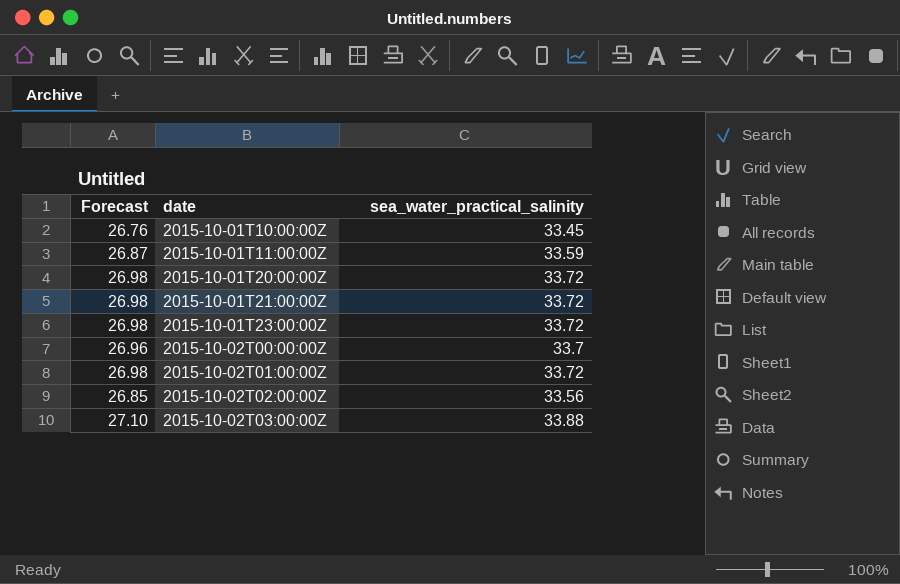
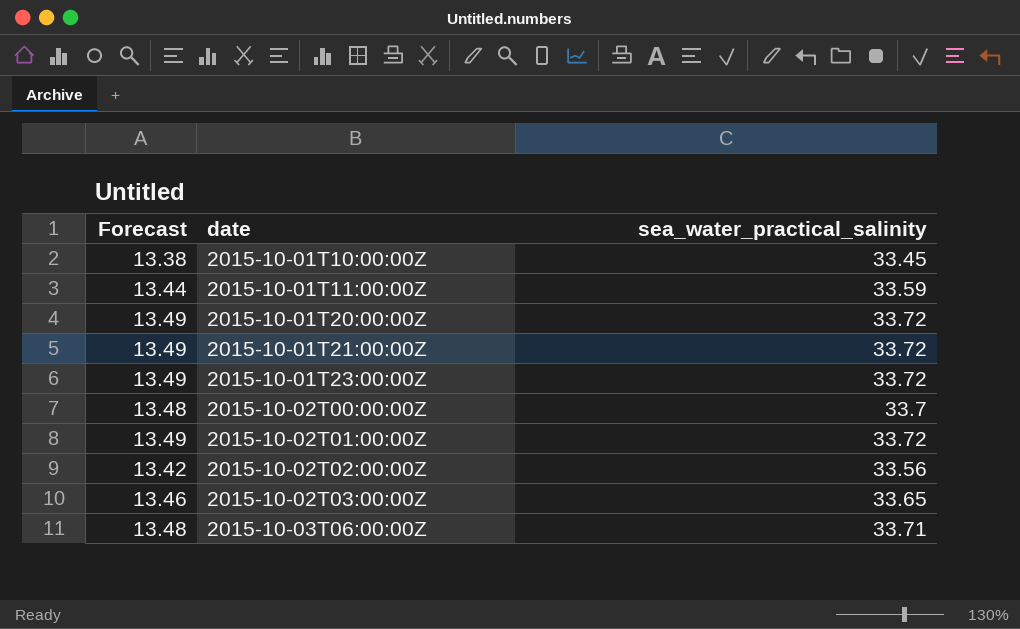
column Forecast | formula: [sea_water_practical_salinity] * 0.8 -> [sea_water_practical_salinity] * 0.4
2015-10-02T03:00:00Z | sea_water_practical_salinity: 33.88 -> 33.65
row 2015-10-03T06:00:00Z: none -> 13.48 | 33.71

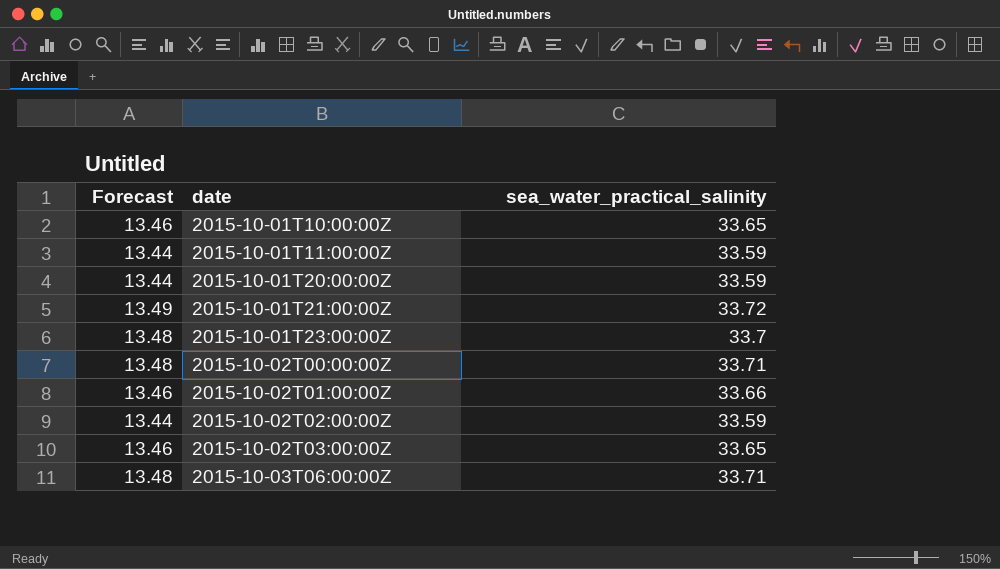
2015-10-01T10:00:00Z | Forecast: 13.38 -> 13.46
2015-10-01T10:00:00Z | sea_water_practical_salinity: 33.45 -> 33.65
2015-10-01T20:00:00Z | Forecast: 13.49 -> 13.44
2015-10-01T20:00:00Z | sea_water_practical_salinity: 33.72 -> 33.59
2015-10-01T23:00:00Z | Forecast: 13.49 -> 13.48
2015-10-01T23:00:00Z | sea_water_practical_salinity: 33.72 -> 33.7
2015-10-02T00:00:00Z | sea_water_practical_salinity: 33.7 -> 33.71
2015-10-02T01:00:00Z | Forecast: 13.49 -> 13.46
2015-10-02T01:00:00Z | sea_water_practical_salinity: 33.72 -> 33.66
2015-10-02T02:00:00Z | Forecast: 13.42 -> 13.44
2015-10-02T02:00:00Z | sea_water_practical_salinity: 33.56 -> 33.59

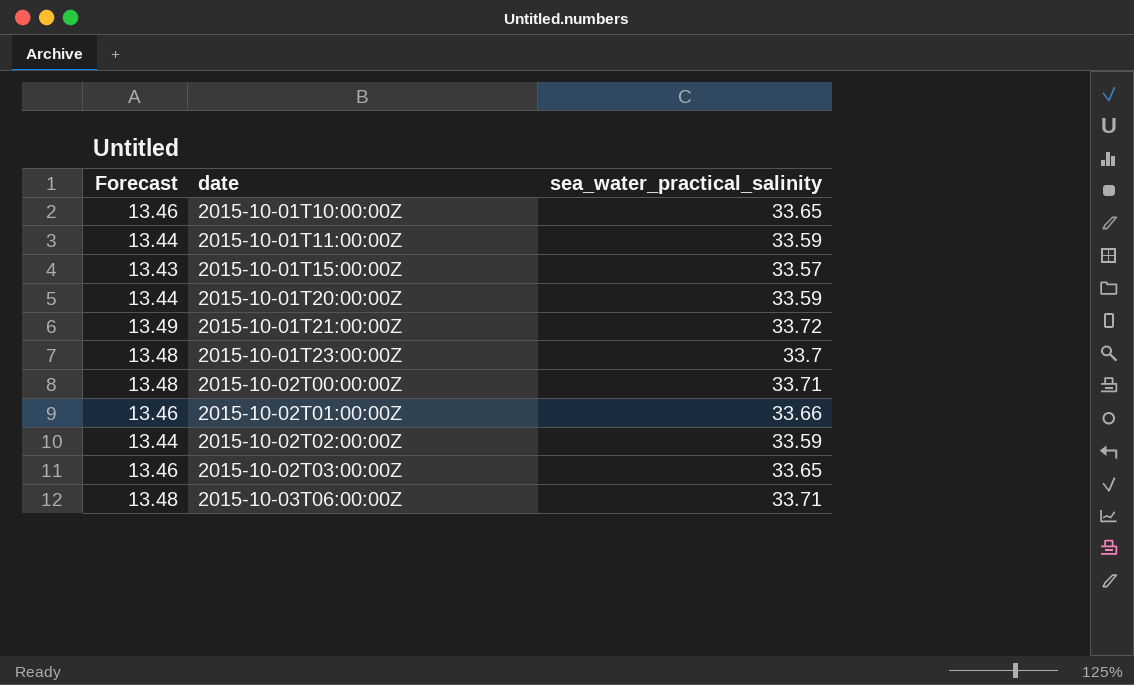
row 2015-10-01T15:00:00Z: none -> 13.43 | 33.57

